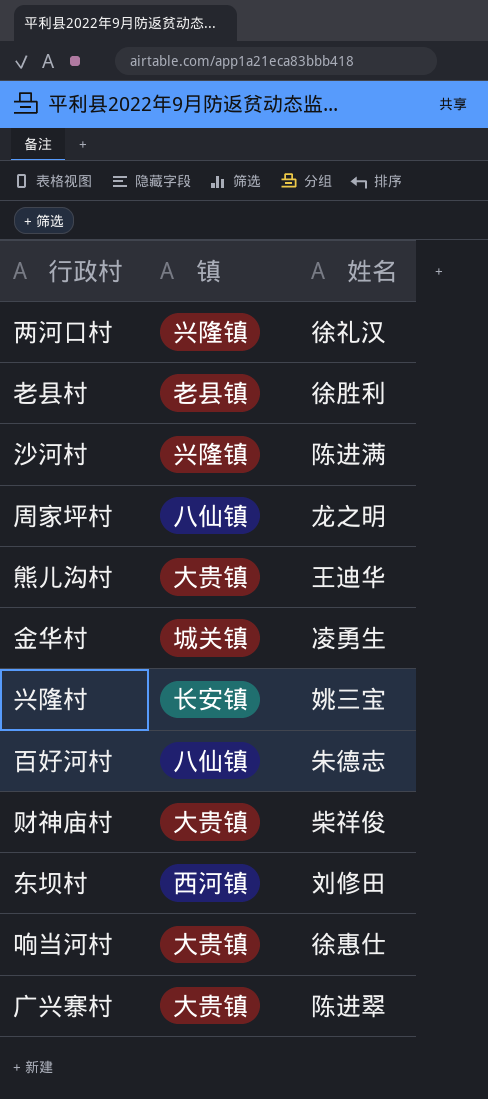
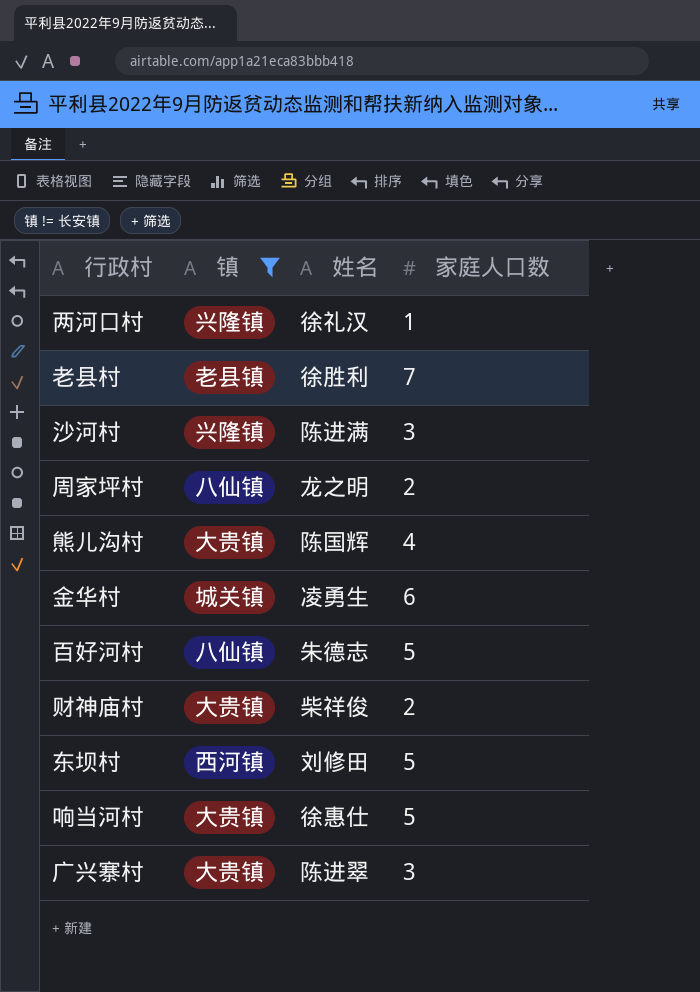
filter: none -> 镇 != 长安镇
column 家庭人口数 | position: none -> 4
熊儿沟村 | 姓名: 王迪华 -> 陈国辉

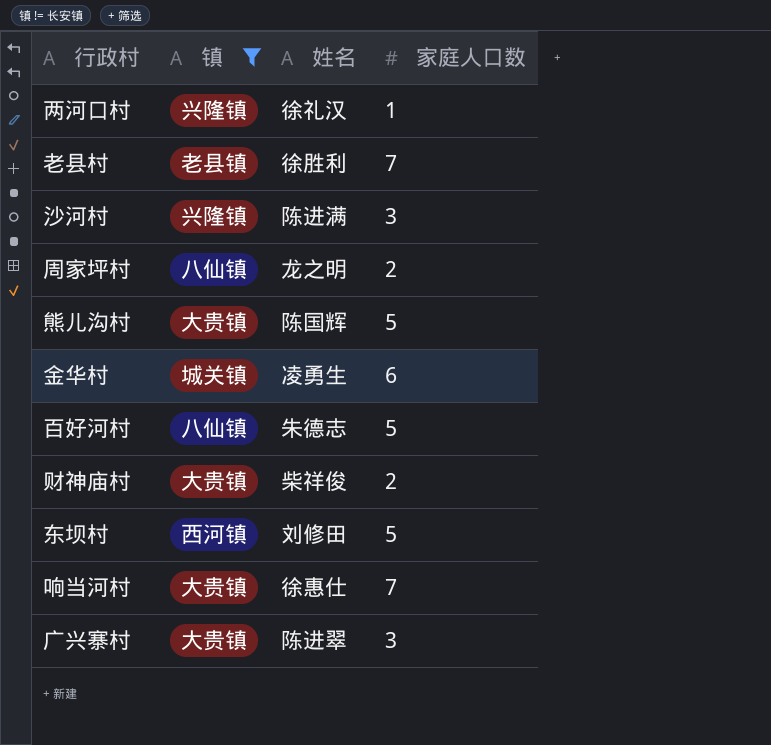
熊儿沟村 | 家庭人口数: 4 -> 5
响当河村 | 家庭人口数: 5 -> 7

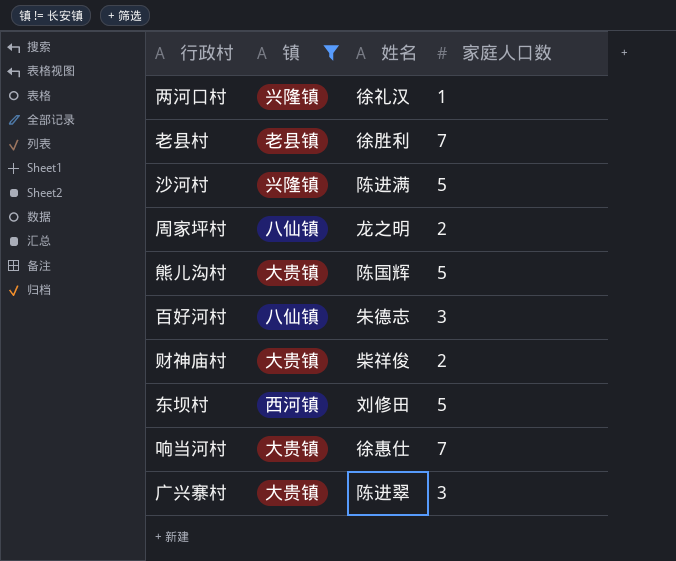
row 金华村: 城关镇 | 凌勇生 | 6 -> none
沙河村 | 家庭人口数: 3 -> 5
百好河村 | 家庭人口数: 5 -> 3

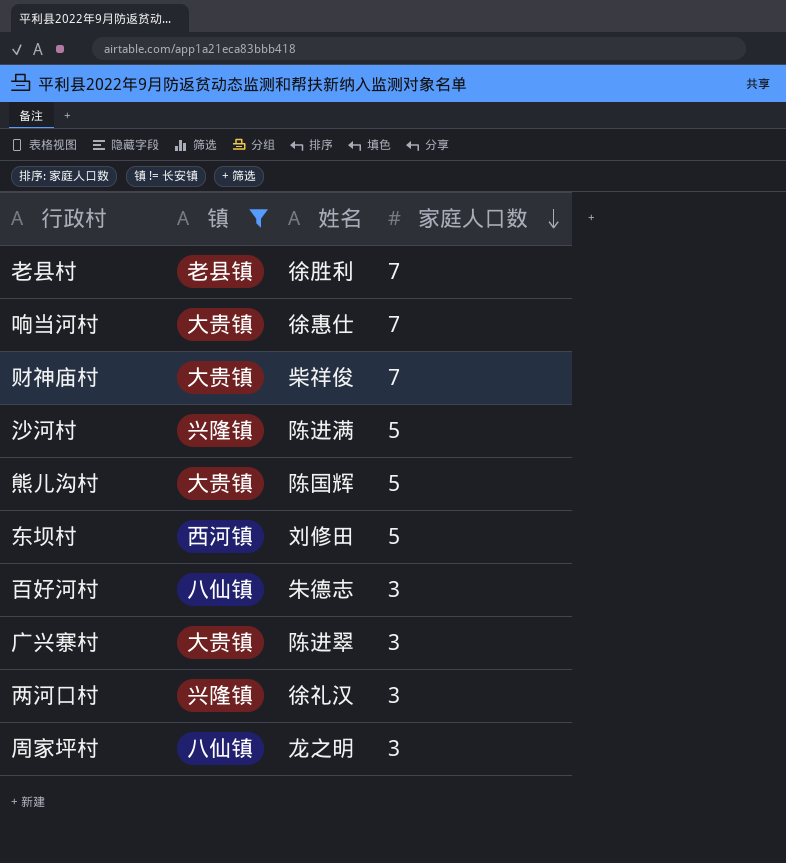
row order: none -> 家庭人口数 descending
财神庙村 | 家庭人口数: 2 -> 7
两河口村 | 家庭人口数: 1 -> 3
周家坪村 | 家庭人口数: 2 -> 3

